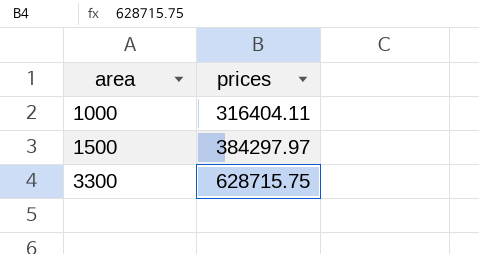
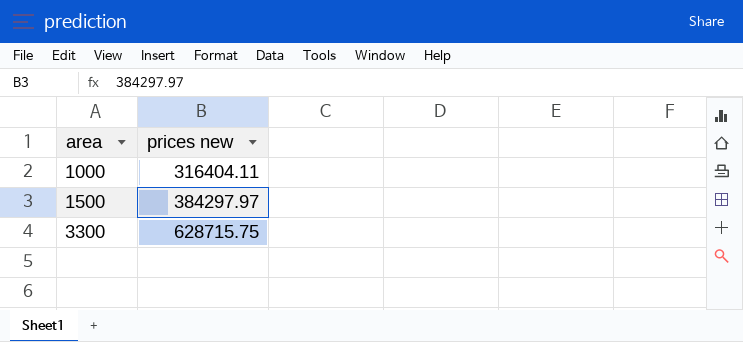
column name: prices -> prices new

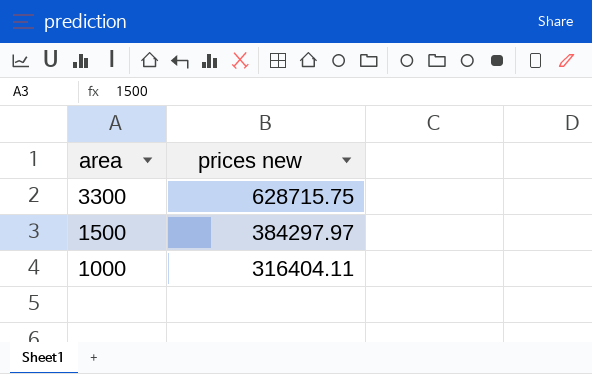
row order: area ascending -> area descending

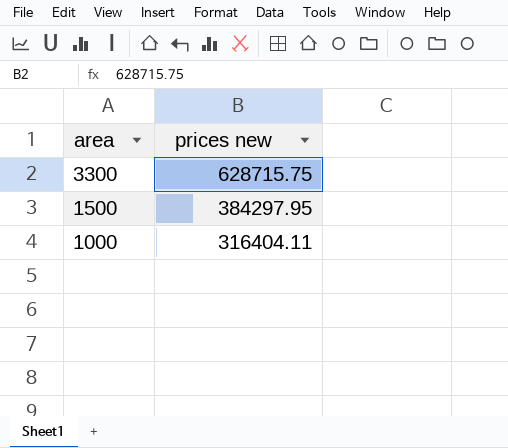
1500 | prices new: 384297.97 -> 384297.95

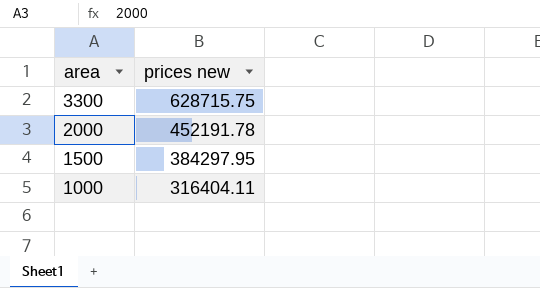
row 2000: none -> 452191.78

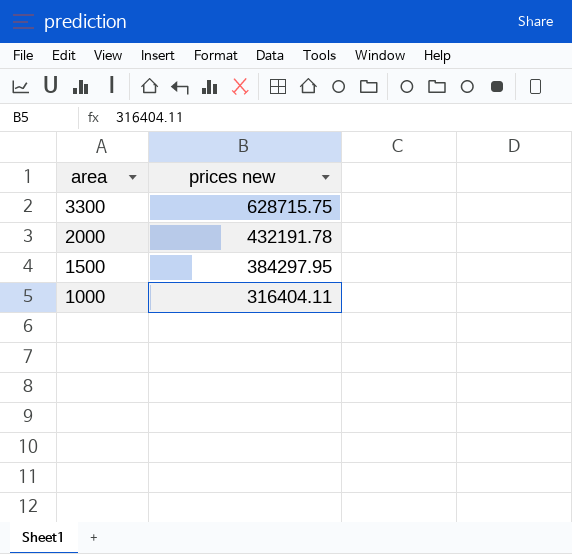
2000 | prices new: 452191.78 -> 432191.78

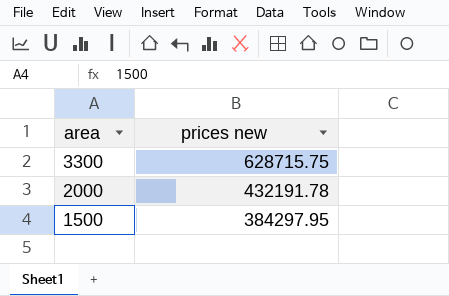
row 1000: 316404.11 -> none

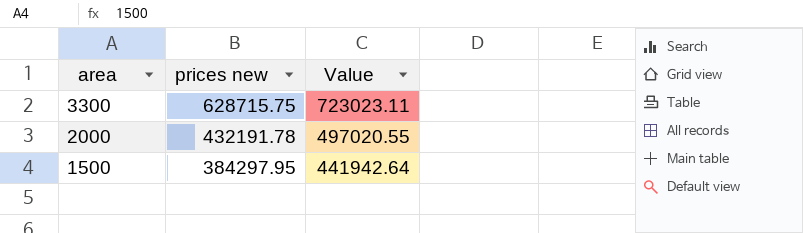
column Value | formula: none -> [prices new] * 1.15

